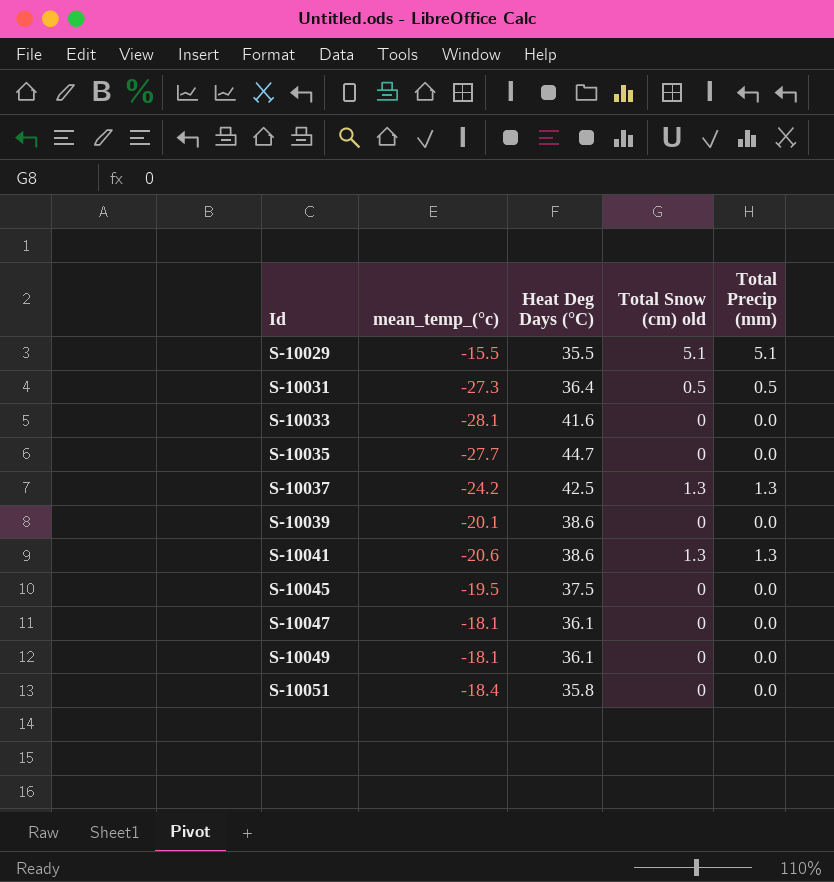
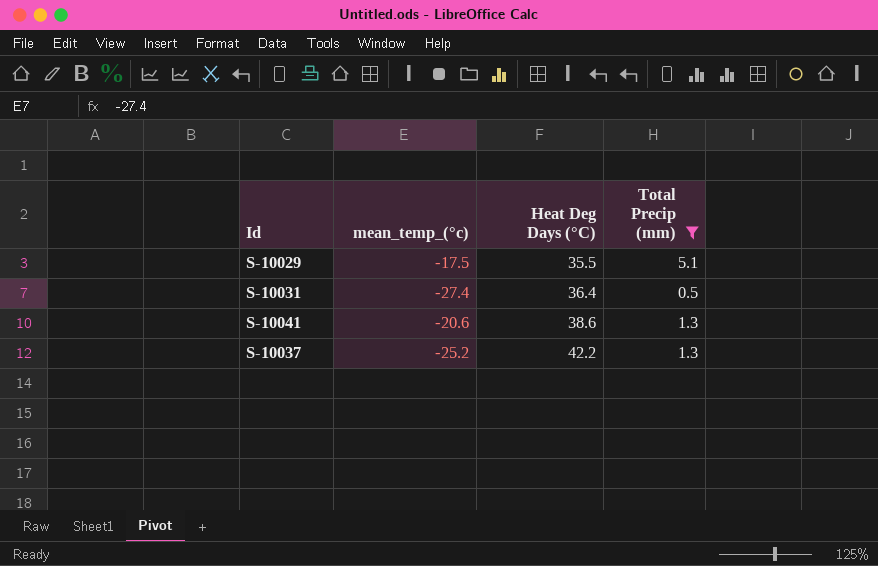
filter: none -> Total Precip (mm) != 0.0
row order: Id ascending -> Heat Deg Days (°C) ascending
column Total Snow (cm) old | position: 4 -> none
S-10029 | mean_temp_(°c): -15.5 -> -17.5
S-10031 | mean_temp_(°c): -27.3 -> -27.4
S-10037 | mean_temp_(°c): -24.2 -> -25.2
S-10037 | Heat Deg Days (°C): 42.5 -> 42.2

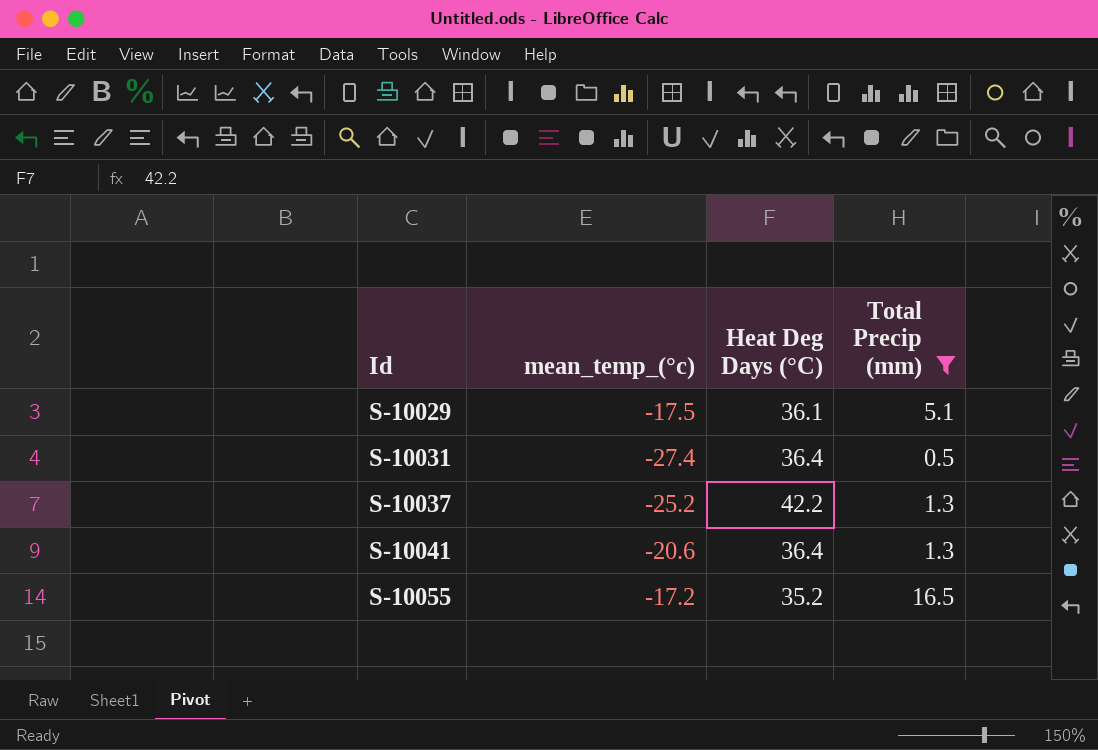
row order: Heat Deg Days (°C) ascending -> Id ascending
S-10029 | Heat Deg Days (°C): 35.5 -> 36.1
S-10041 | Heat Deg Days (°C): 38.6 -> 36.4
row S-10055: none -> -17.2 | 35.2 | 16.5

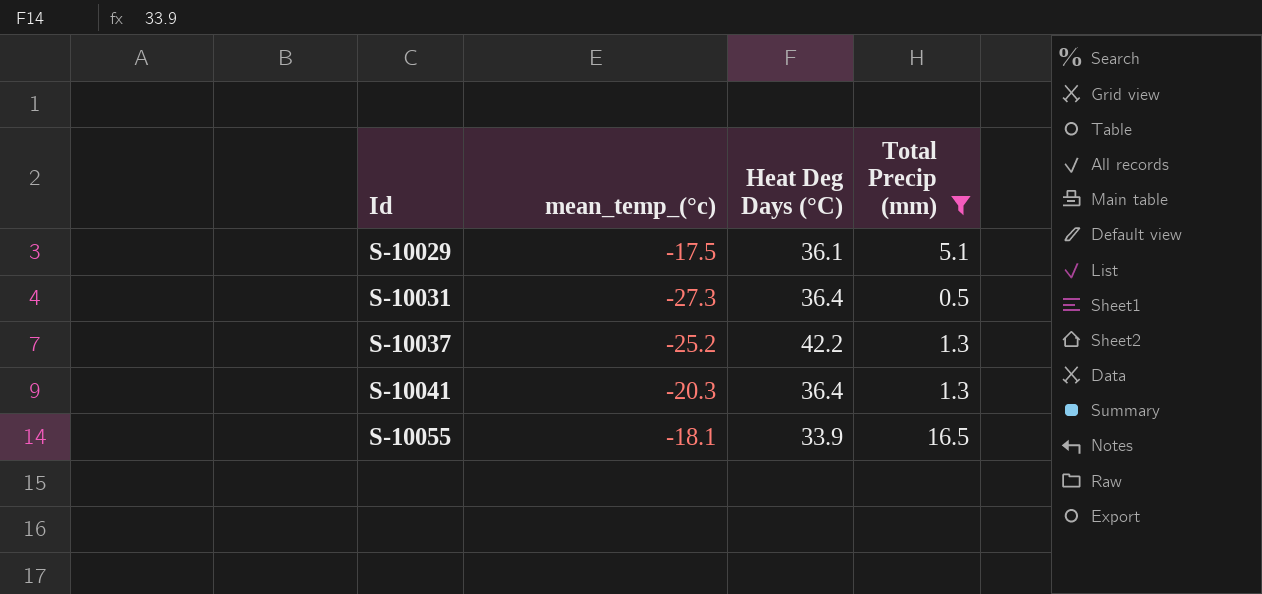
S-10031 | mean_temp_(°c): -27.4 -> -27.3
S-10041 | mean_temp_(°c): -20.6 -> -20.3
S-10055 | mean_temp_(°c): -17.2 -> -18.1
S-10055 | Heat Deg Days (°C): 35.2 -> 33.9

